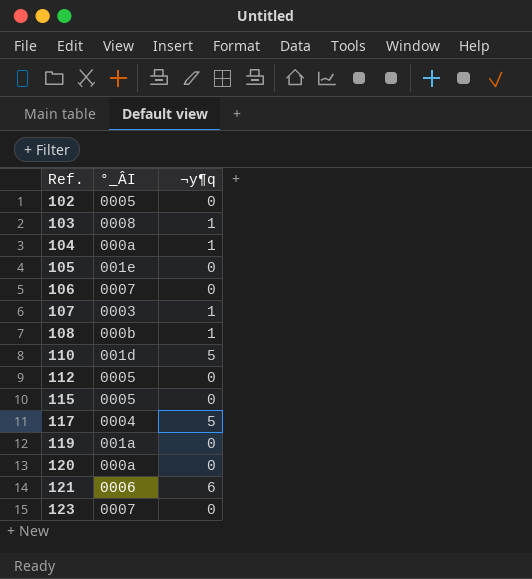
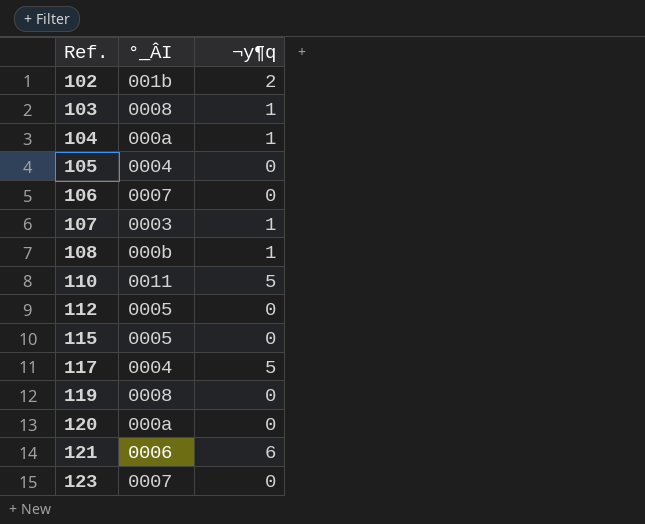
102 | °_ÂI: 0005 -> 001b
102 | ¬y¶q: 0 -> 2
105 | °_ÂI: 001e -> 0004
110 | °_ÂI: 001d -> 0011
119 | °_ÂI: 001a -> 0008

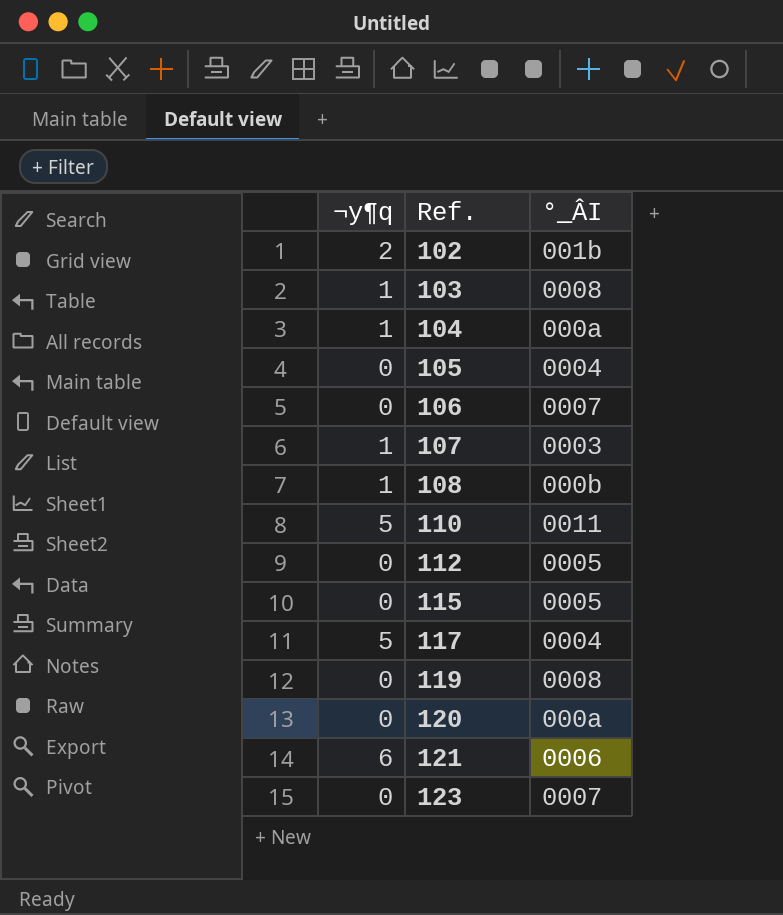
column ¬y¶q | position: 3 -> 1

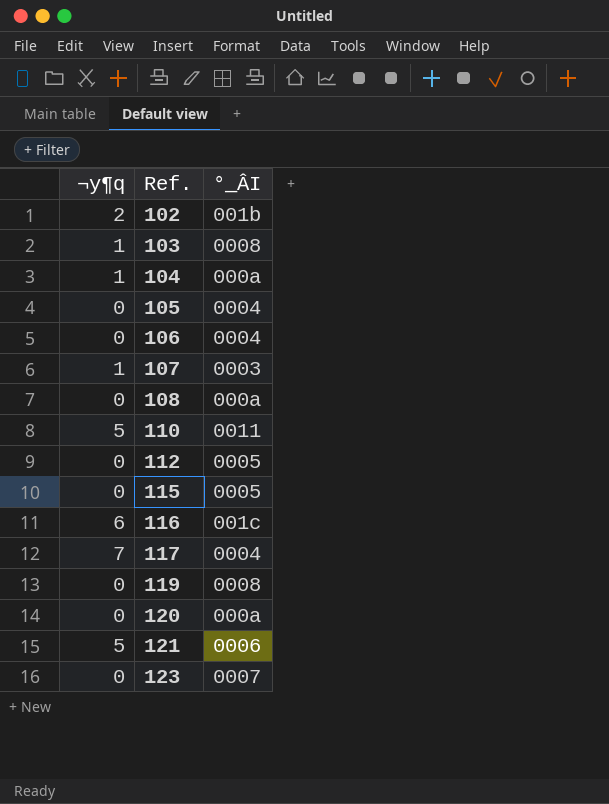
106 | °_ÂI: 0007 -> 0004
108 | ¬y¶q: 1 -> 0
108 | °_ÂI: 000b -> 000a
row 116: none -> 6 | 001c
117 | ¬y¶q: 5 -> 7
121 | ¬y¶q: 6 -> 5

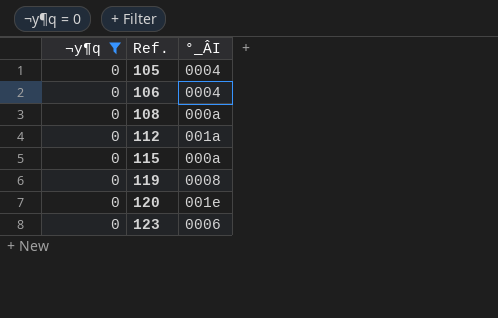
filter: none -> ¬y¶q = 0
112 | °_ÂI: 0005 -> 001a
115 | °_ÂI: 0005 -> 000a
120 | °_ÂI: 000a -> 001e
123 | °_ÂI: 0007 -> 0006

